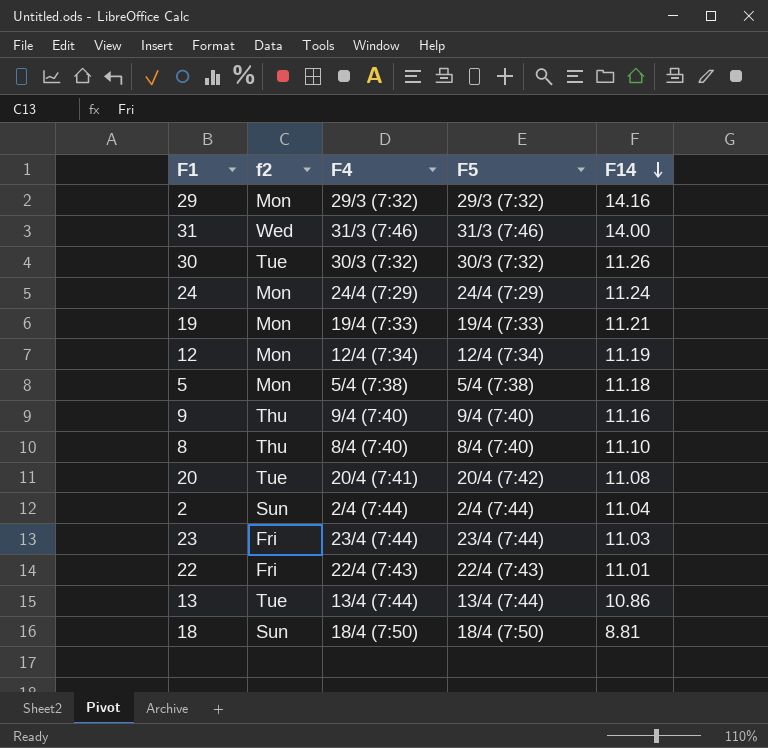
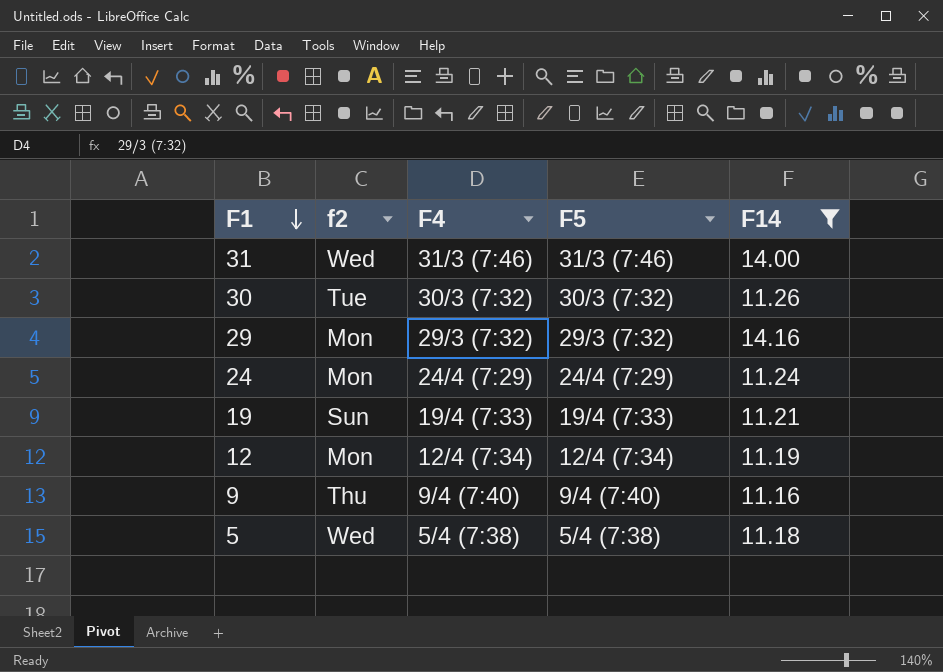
filter: none -> F14 >= 11.16
row order: F14 descending -> F1 descending
19 | f2: Mon -> Sun
5 | f2: Mon -> Wed

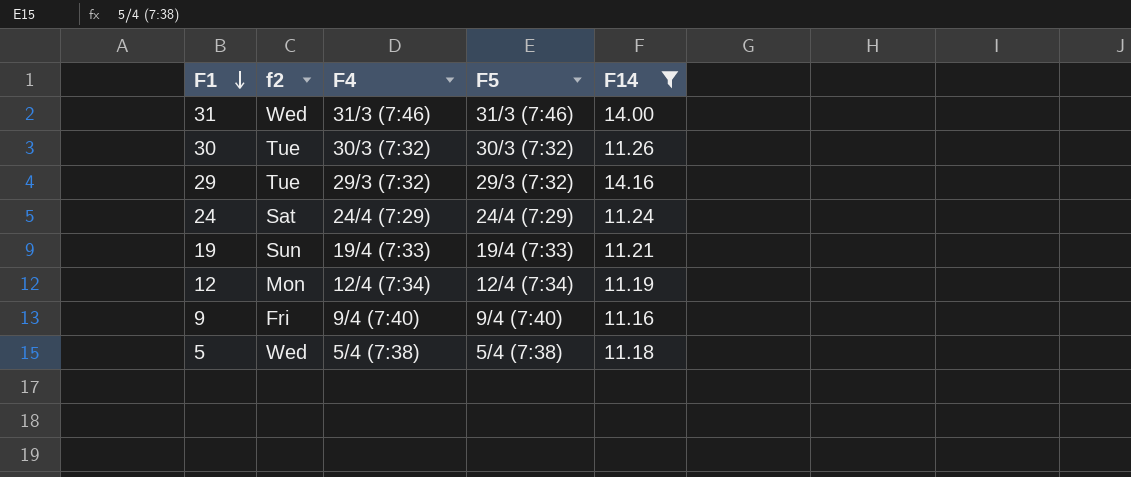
29 | f2: Mon -> Tue
24 | f2: Mon -> Sat
9 | f2: Thu -> Fri

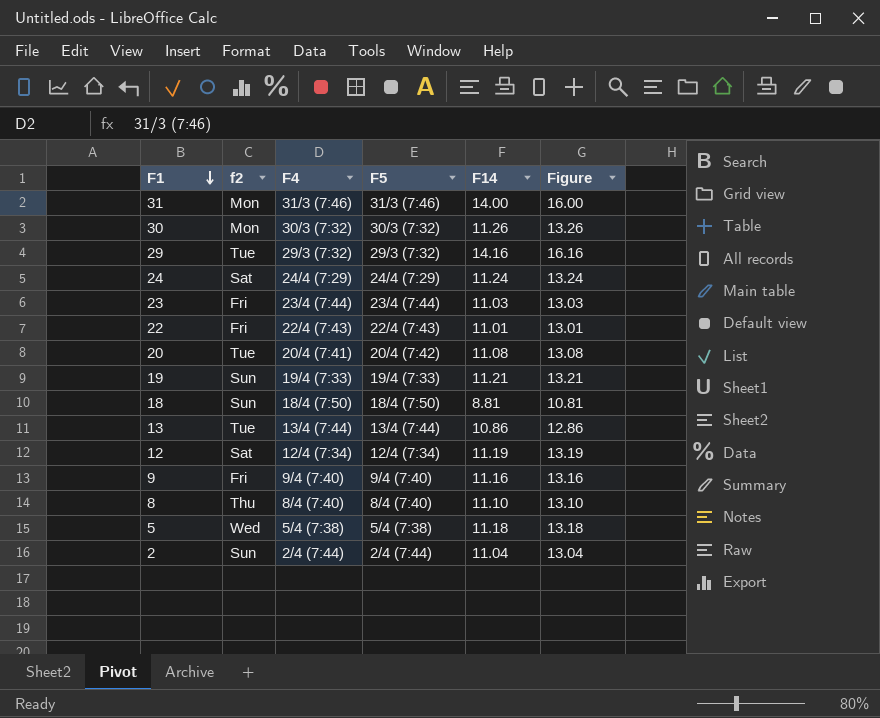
filter: F14 >= 11.16 -> none
column Figure | formula: none -> [F14] + 2
31 | f2: Wed -> Mon
30 | f2: Tue -> Mon
12 | f2: Mon -> Sat

